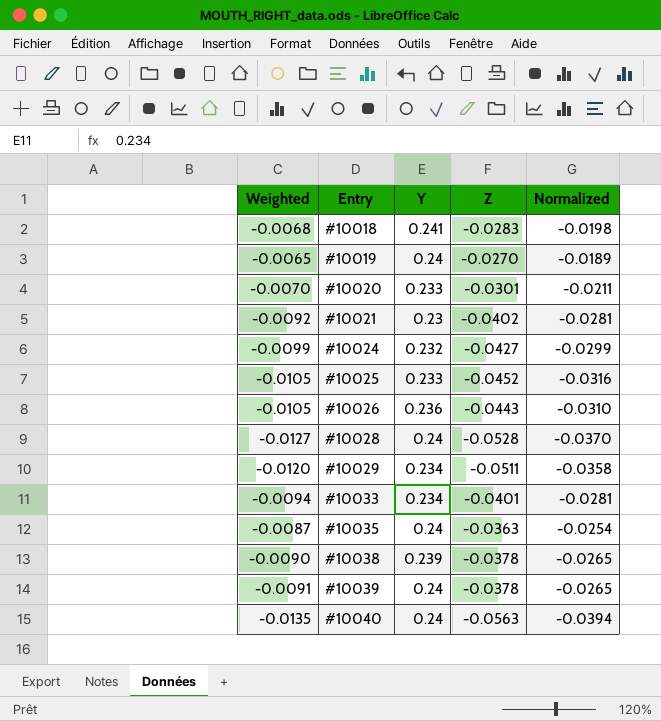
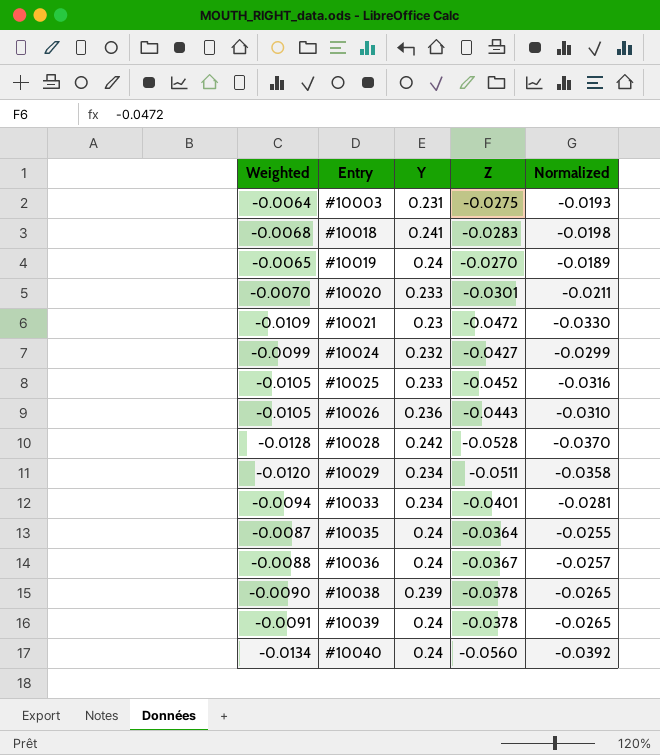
row #10003: none -> -0.0064 | 0.231 | -0.0275 | -0.0193
#10021 | Weighted: -0.0092 -> -0.0109
#10021 | Z: -0.0402 -> -0.0472
#10021 | Normalized: -0.0281 -> -0.0330
#10028 | Weighted: -0.0127 -> -0.0128
#10028 | Y: 0.24 -> 0.242
#10035 | Z: -0.0363 -> -0.0364
#10035 | Normalized: -0.0254 -> -0.0255
row #10036: none -> -0.0088 | 0.24 | -0.0367 | -0.0257
#10040 | Weighted: -0.0135 -> -0.0134
#10040 | Z: -0.0563 -> -0.0560
#10040 | Normalized: -0.0394 -> -0.0392

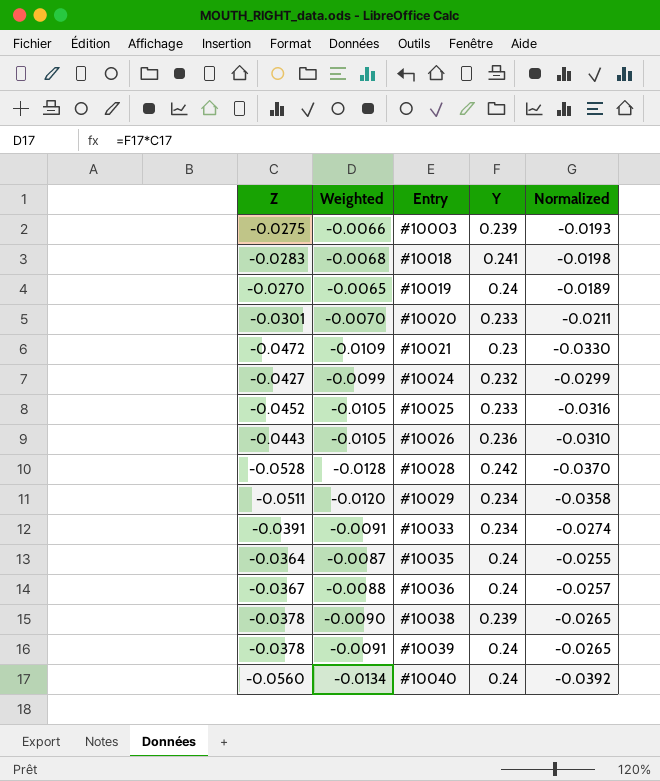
column Z | position: 4 -> 1
#10003 | Weighted: -0.0064 -> -0.0066
#10003 | Y: 0.231 -> 0.239
#10033 | Z: -0.0401 -> -0.0391
#10033 | Weighted: -0.0094 -> -0.0091
#10033 | Normalized: -0.0281 -> -0.0274

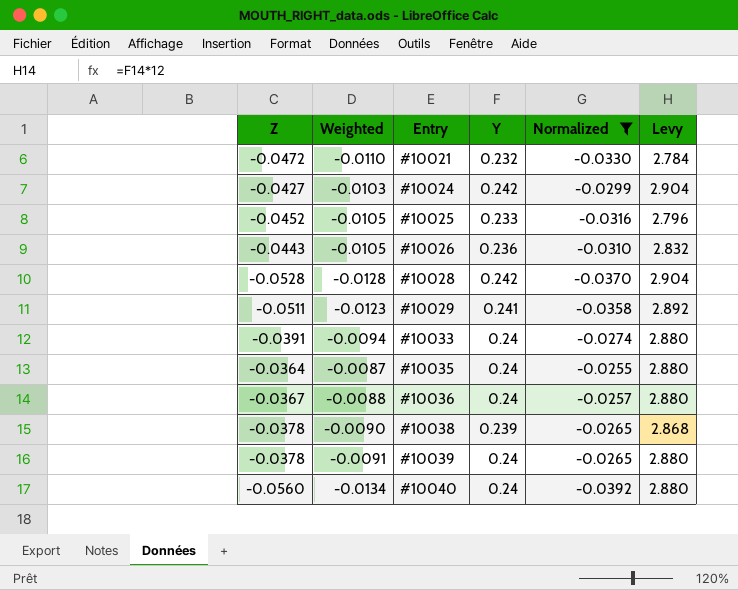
filter: none -> Normalized <= -0.0255
column Levy | formula: none -> [Y] * 12
#10021 | Weighted: -0.0109 -> -0.0110
#10021 | Y: 0.23 -> 0.232
#10024 | Weighted: -0.0099 -> -0.0103
#10024 | Y: 0.232 -> 0.242
#10029 | Weighted: -0.0120 -> -0.0123
#10029 | Y: 0.234 -> 0.241
#10033 | Weighted: -0.0091 -> -0.0094
#10033 | Y: 0.234 -> 0.24

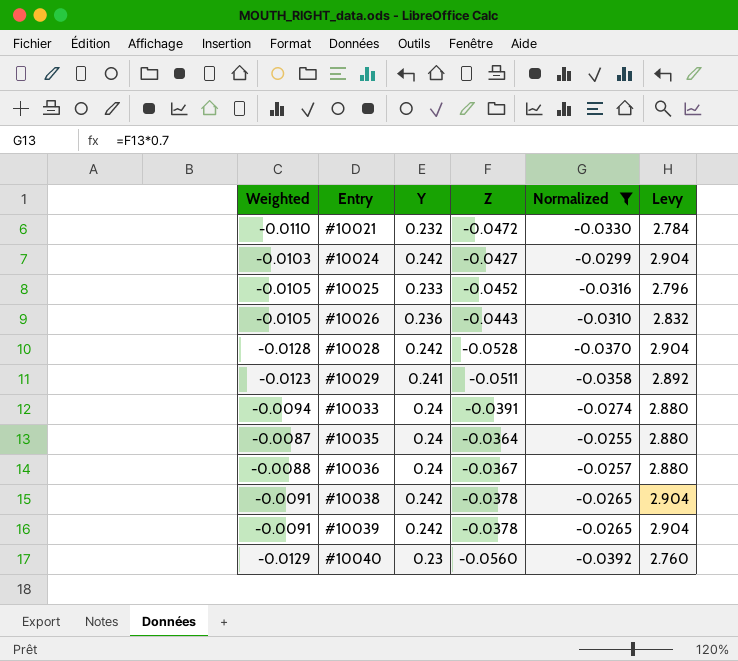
column Z | position: 1 -> 4
#10038 | Weighted: -0.0090 -> -0.0091
#10038 | Y: 0.239 -> 0.242
#10038 | Levy: 2.868 -> 2.904
#10039 | Y: 0.24 -> 0.242
#10039 | Levy: 2.880 -> 2.904
#10040 | Weighted: -0.0134 -> -0.0129
#10040 | Y: 0.24 -> 0.23
#10040 | Levy: 2.880 -> 2.760

